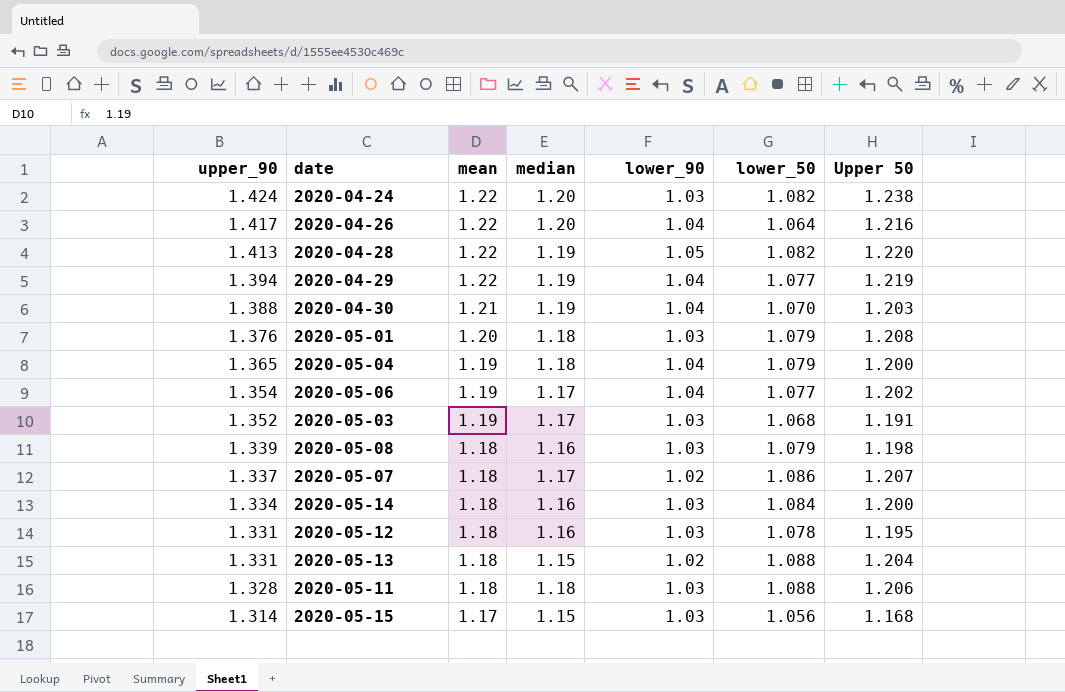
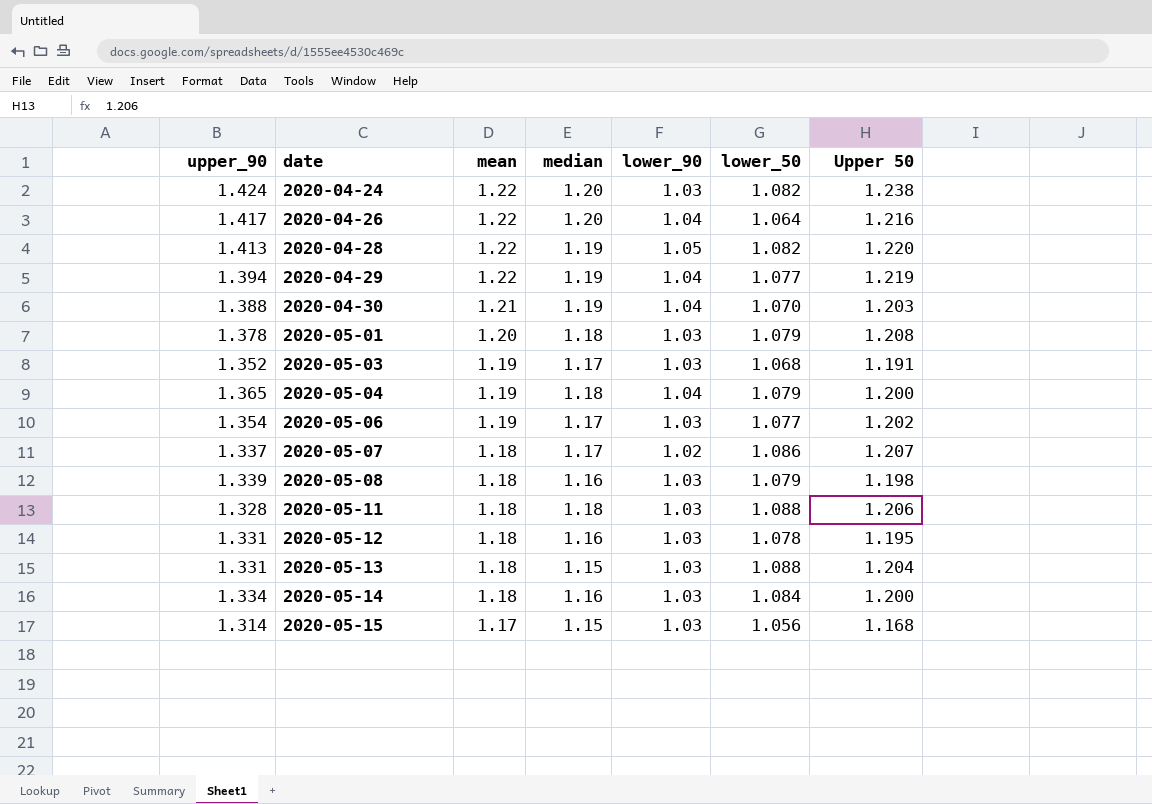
row order: upper_90 descending -> date ascending
2020-05-01 | upper_90: 1.376 -> 1.378
2020-05-06 | lower_90: 1.04 -> 1.03
2020-05-13 | lower_90: 1.02 -> 1.03

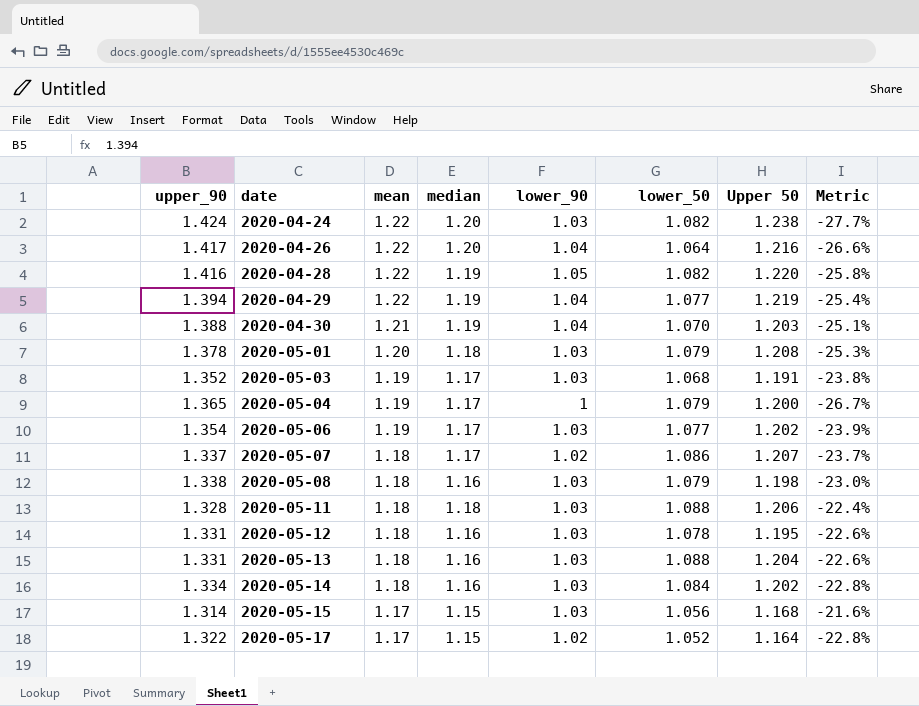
column Metric | formula: none -> ([lower_90] - [upper_90]) / [upper_90]
2020-04-28 | upper_90: 1.413 -> 1.416
2020-05-04 | median: 1.18 -> 1.17
2020-05-04 | lower_90: 1.04 -> 1
2020-05-08 | upper_90: 1.339 -> 1.338
2020-05-13 | median: 1.15 -> 1.16
2020-05-14 | Upper 50: 1.200 -> 1.202
row 2020-05-17: none -> 1.322 | 1.17 | 1.15 | 1.02 | 1.052 | 1.164 | -22.8%

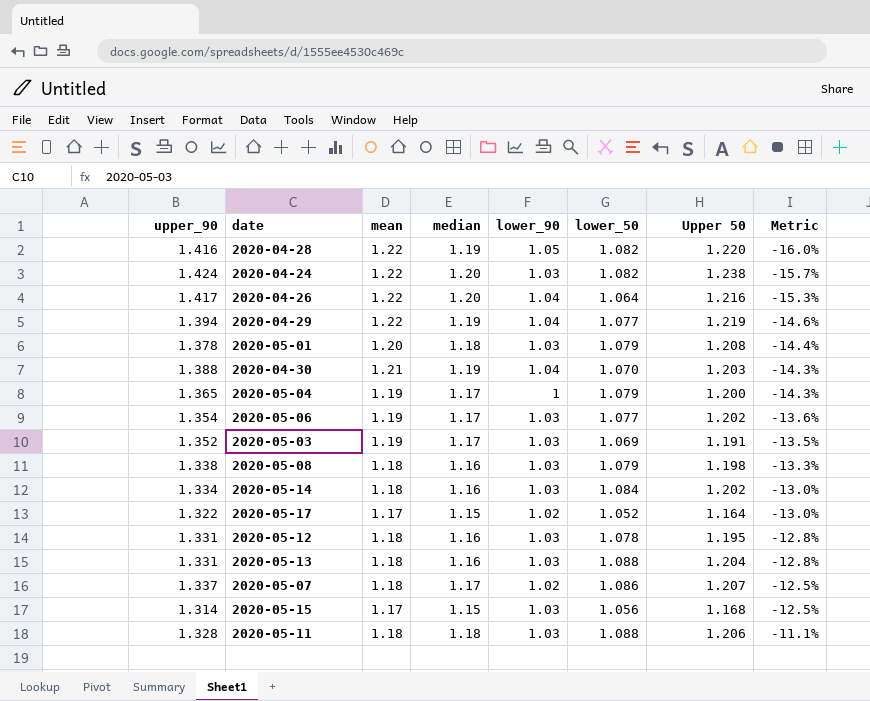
row order: date ascending -> Metric ascending
column Metric | formula: ([lower_90] - [upper_90]) / [upper_90] -> ([median] - [upper_90]) / [upper_90]
2020-05-03 | lower_50: 1.068 -> 1.069

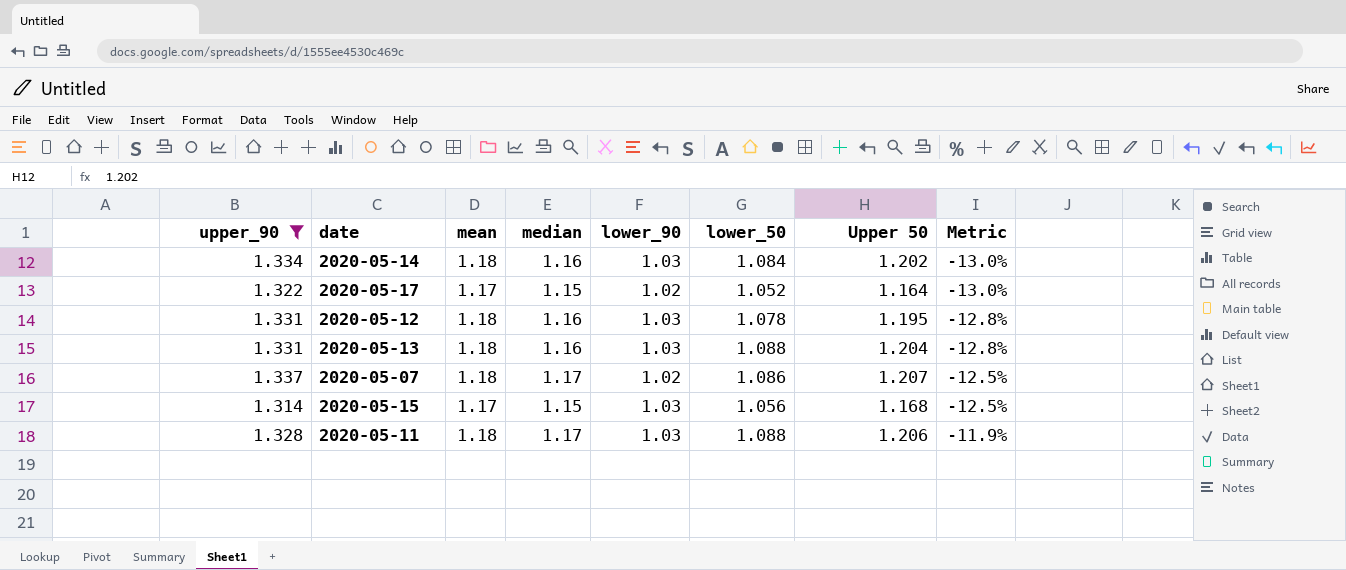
filter: none -> upper_90 <= 1.337
2020-05-11 | median: 1.18 -> 1.17
2020-05-11 | Metric: -11.1% -> -11.9%

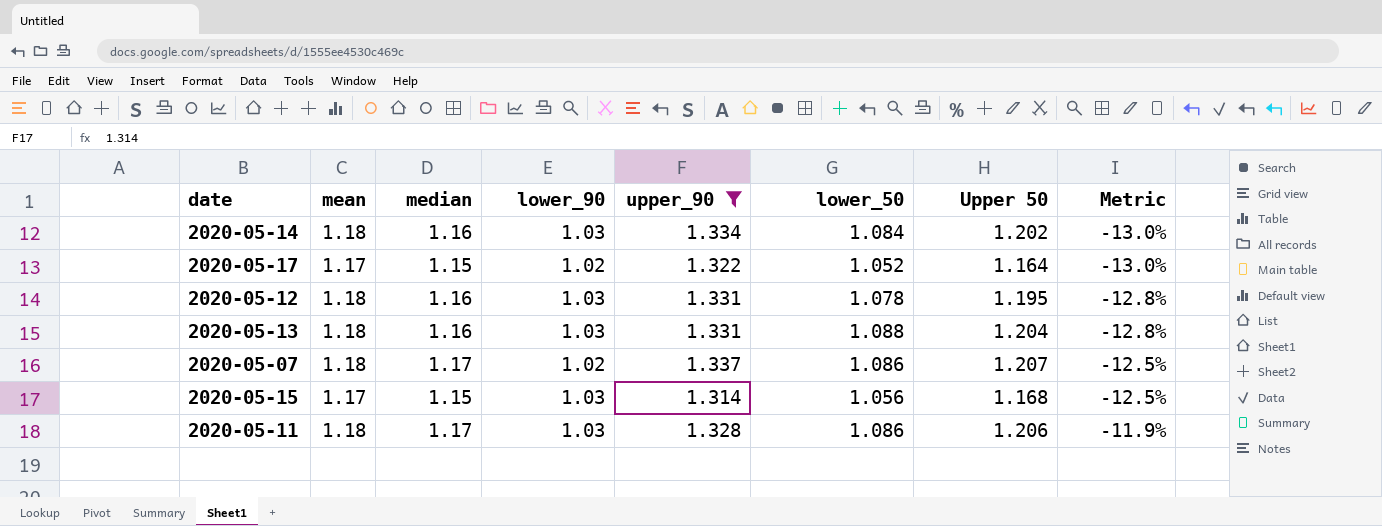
column upper_90 | position: 1 -> 5
2020-05-11 | lower_50: 1.088 -> 1.086

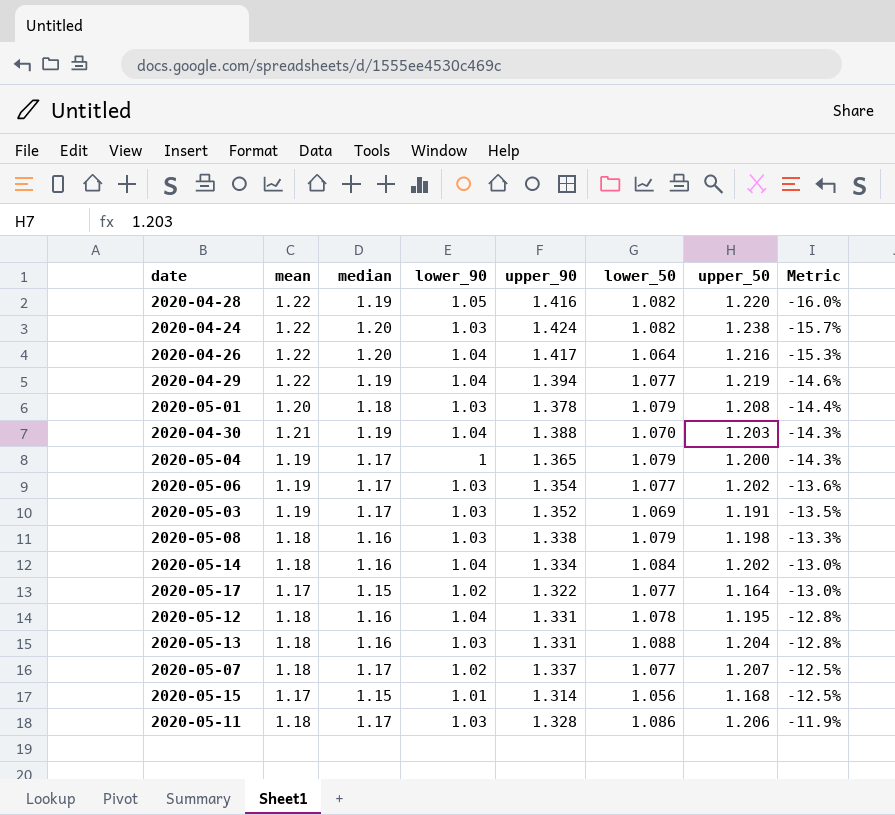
filter: upper_90 <= 1.337 -> none
column name: Upper 50 -> upper_50
2020-05-14 | lower_90: 1.03 -> 1.04
2020-05-17 | lower_50: 1.052 -> 1.077
2020-05-12 | lower_90: 1.03 -> 1.04
2020-05-07 | lower_50: 1.086 -> 1.077
2020-05-15 | lower_90: 1.03 -> 1.01

